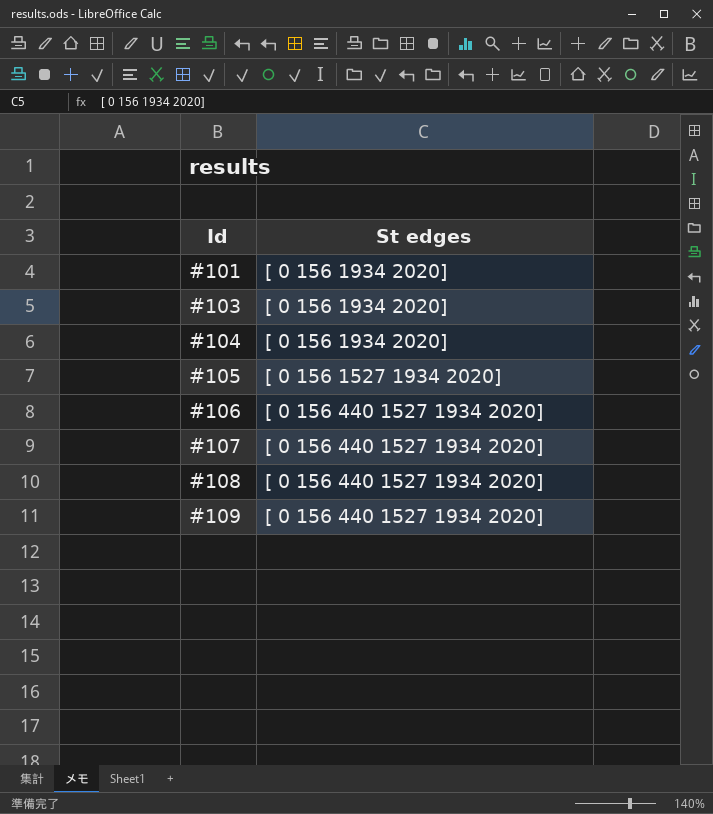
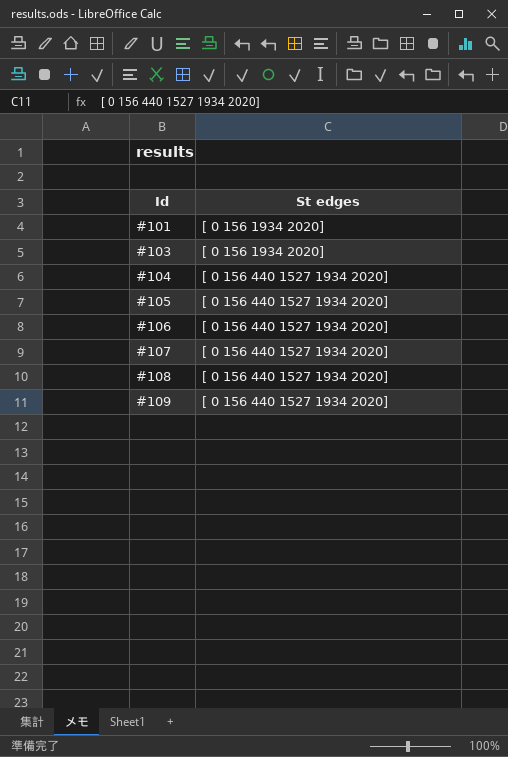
#104 | St edges: [ 0 156 1934 2020] -> [ 0 156 440 1527 1934 2020]
#105 | St edges: [ 0 156 1527 1934 2020] -> [ 0 156 440 1527 1934 2020]

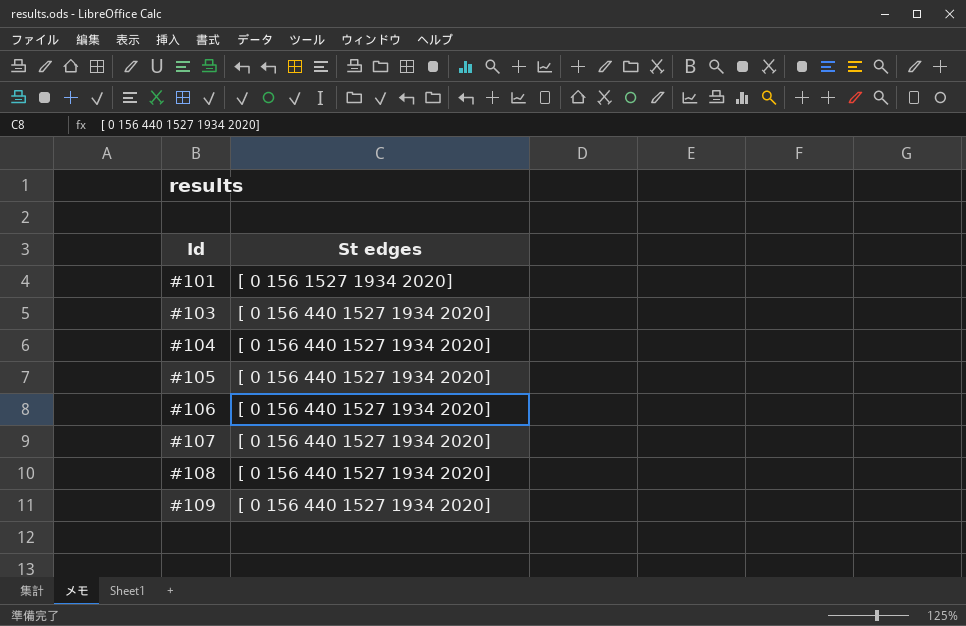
#101 | St edges: [ 0 156 1934 2020] -> [ 0 156 1527 1934 2020]
#103 | St edges: [ 0 156 1934 2020] -> [ 0 156 440 1527 1934 2020]

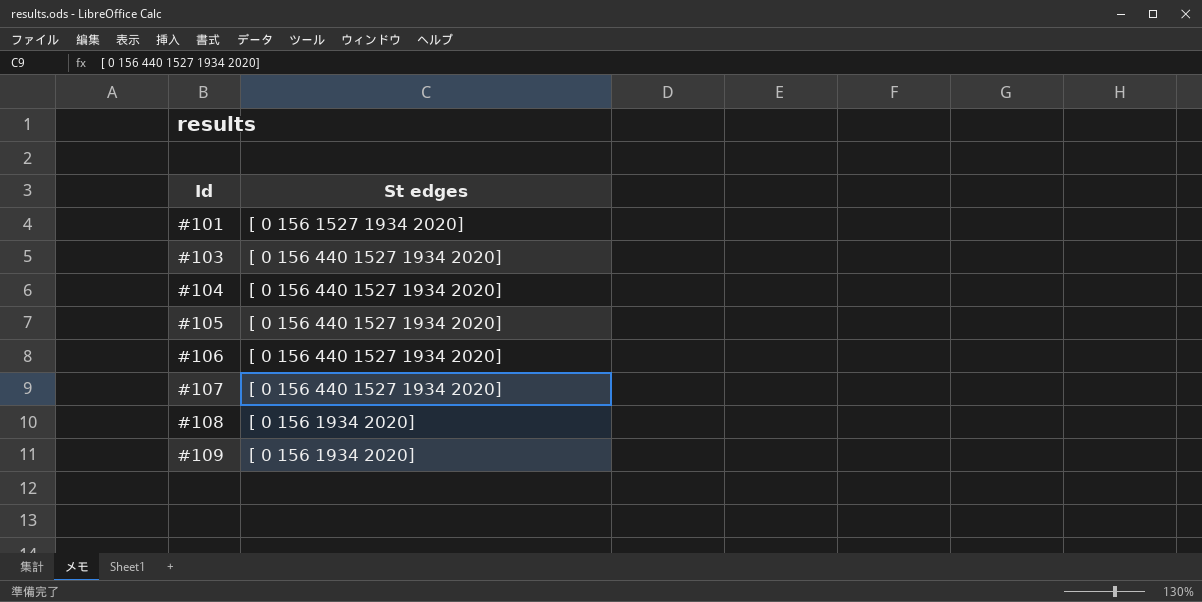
#108 | St edges: [ 0 156 440 1527 1934 2020] -> [ 0 156 1934 2020]
#109 | St edges: [ 0 156 440 1527 1934 2020] -> [ 0 156 1934 2020]

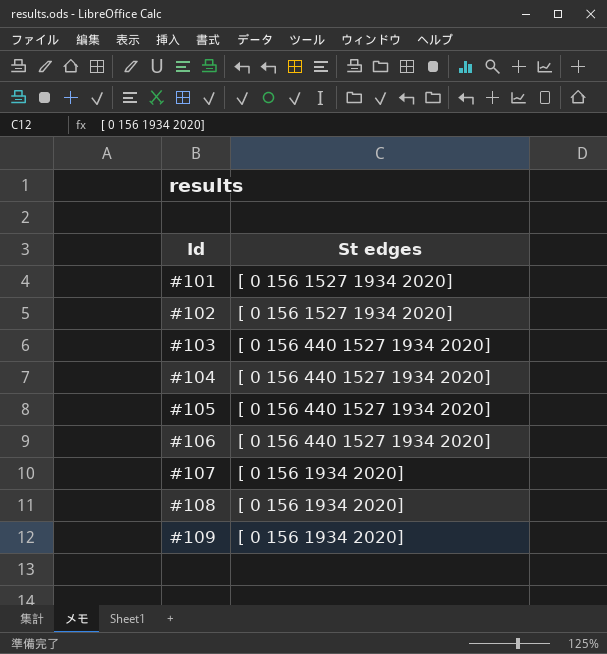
row #102: none -> [ 0 156 1527 1934 2020]
#107 | St edges: [ 0 156 440 1527 1934 2020] -> [ 0 156 1934 2020]

